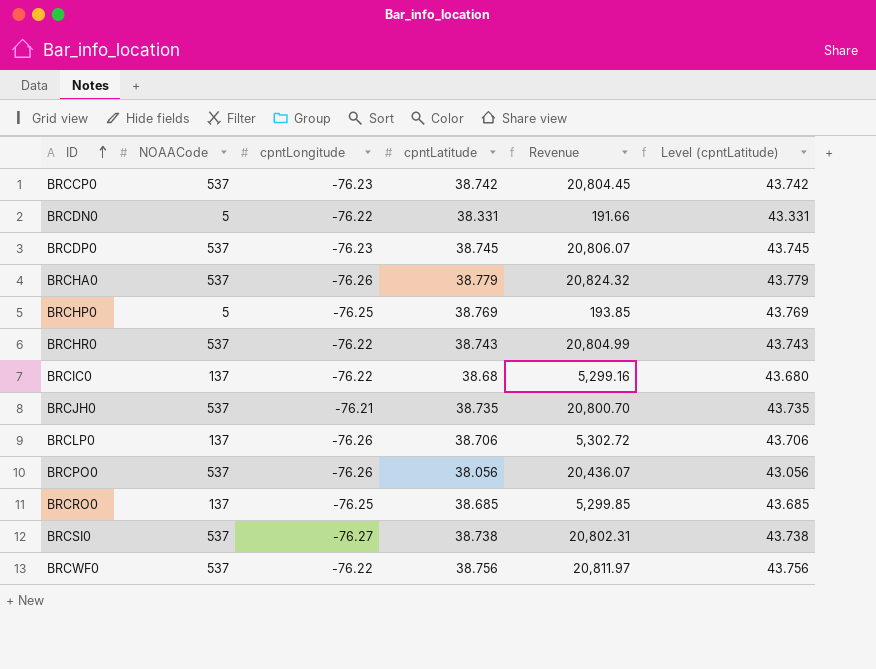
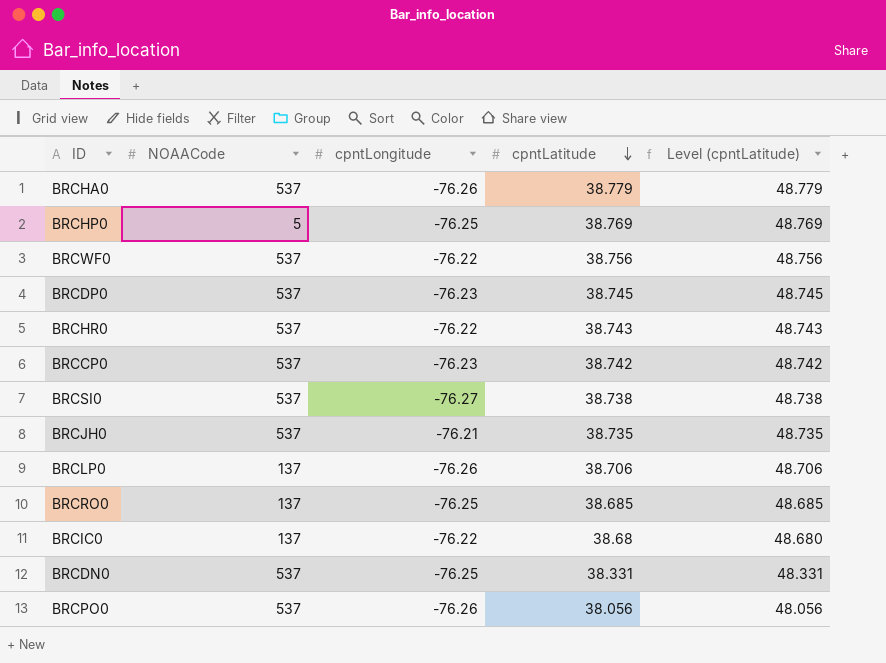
row order: ID ascending -> cpntLatitude descending
column Revenue | formula: [NOAACode] * [cpntLatitude] -> none
column Level (cpntLatitude) | formula: [cpntLatitude] + 5 -> [cpntLatitude] + 10
BRCDN0 | NOAACode: 5 -> 537
BRCDN0 | cpntLongitude: -76.22 -> -76.25

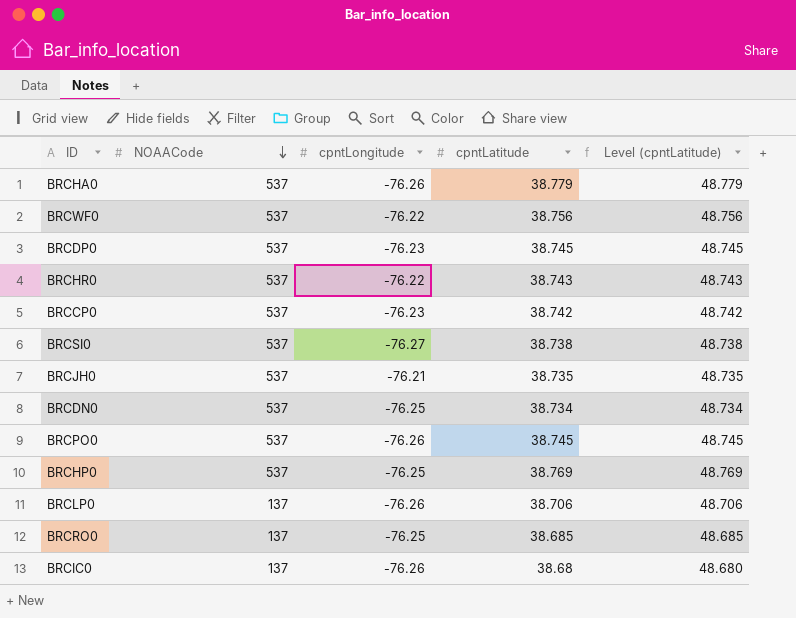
row order: cpntLatitude descending -> NOAACode descending
BRCDN0 | cpntLatitude: 38.331 -> 38.734
BRCDN0 | Level (cpntLatitude): 48.331 -> 48.734
BRCPO0 | cpntLatitude: 38.056 -> 38.745
BRCPO0 | Level (cpntLatitude): 48.056 -> 48.745
BRCHP0 | NOAACode: 5 -> 537
BRCIC0 | cpntLongitude: -76.22 -> -76.26

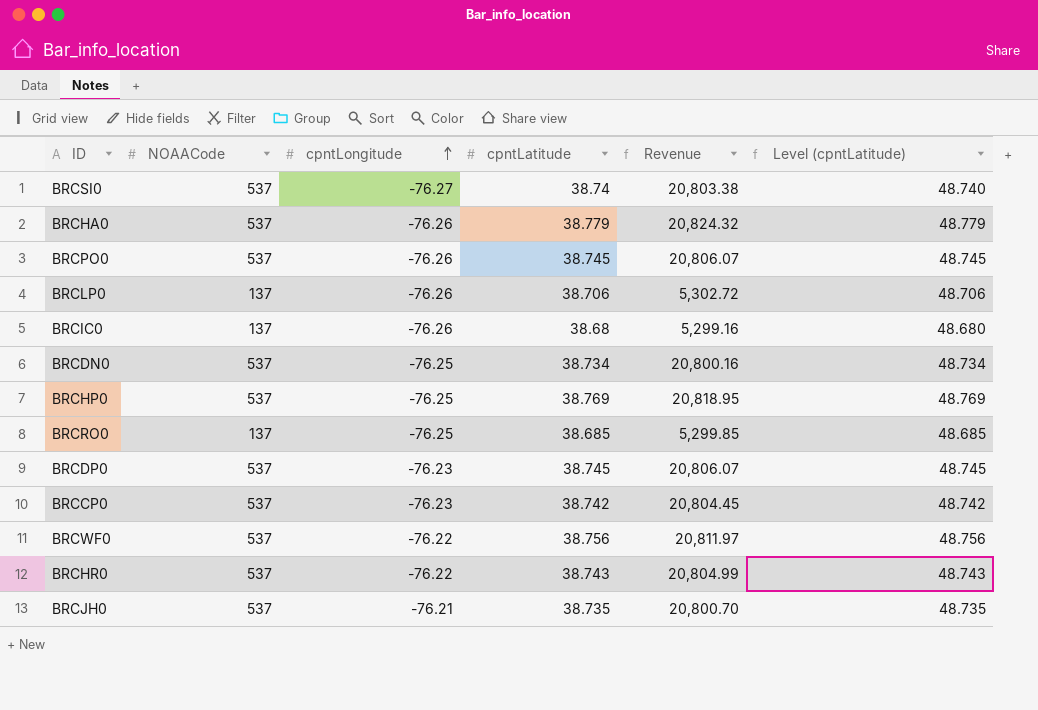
row order: NOAACode descending -> cpntLongitude ascending
column Revenue | formula: none -> [NOAACode] * [cpntLatitude]
BRCSI0 | cpntLatitude: 38.738 -> 38.74
BRCSI0 | Level (cpntLatitude): 48.738 -> 48.740

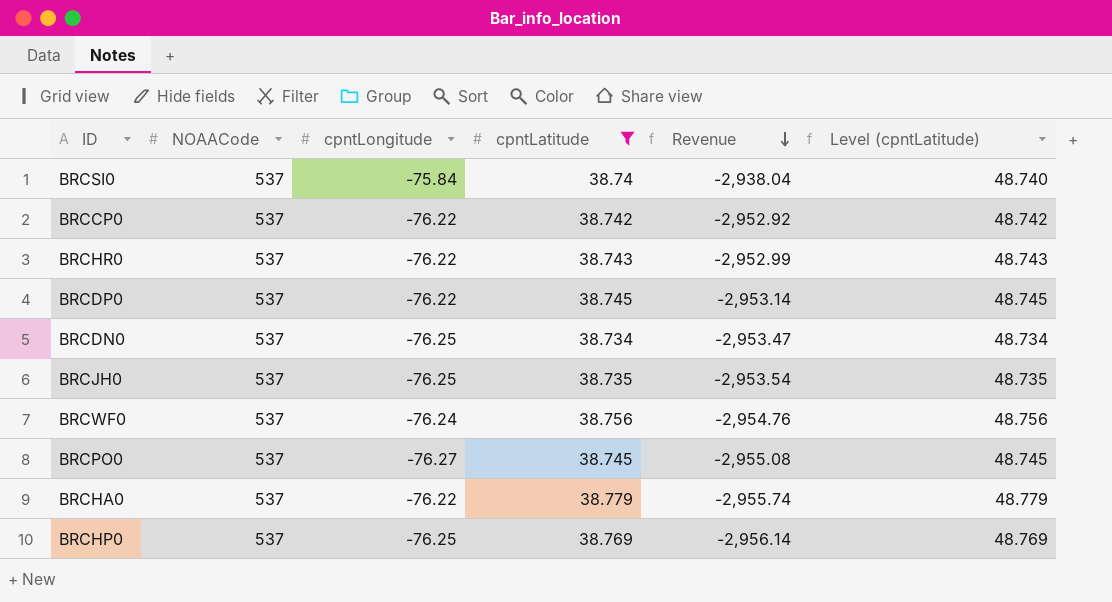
filter: none -> cpntLatitude >= 38.734
row order: cpntLongitude ascending -> Revenue descending
column Revenue | formula: [NOAACode] * [cpntLatitude] -> [cpntLongitude] * [cpntLatitude]
BRCSI0 | cpntLongitude: -76.27 -> -75.84
BRCCP0 | cpntLongitude: -76.23 -> -76.22
BRCDP0 | cpntLongitude: -76.23 -> -76.22
BRCJH0 | cpntLongitude: -76.21 -> -76.25
BRCWF0 | cpntLongitude: -76.22 -> -76.24
BRCPO0 | cpntLongitude: -76.26 -> -76.27
BRCHA0 | cpntLongitude: -76.26 -> -76.22

